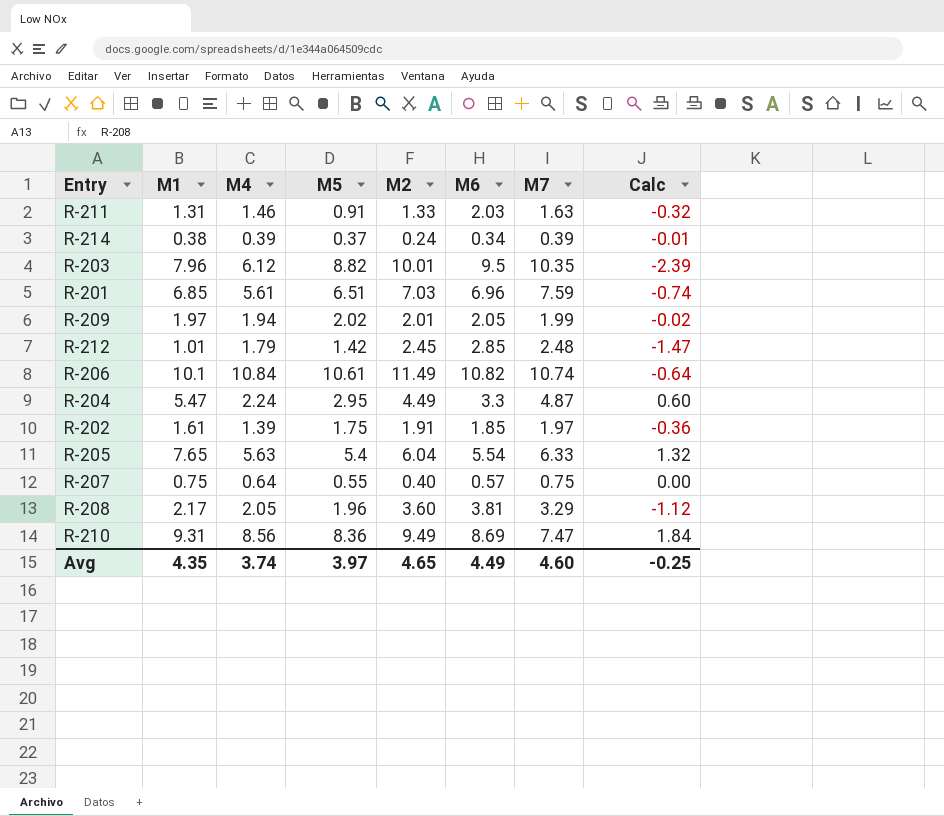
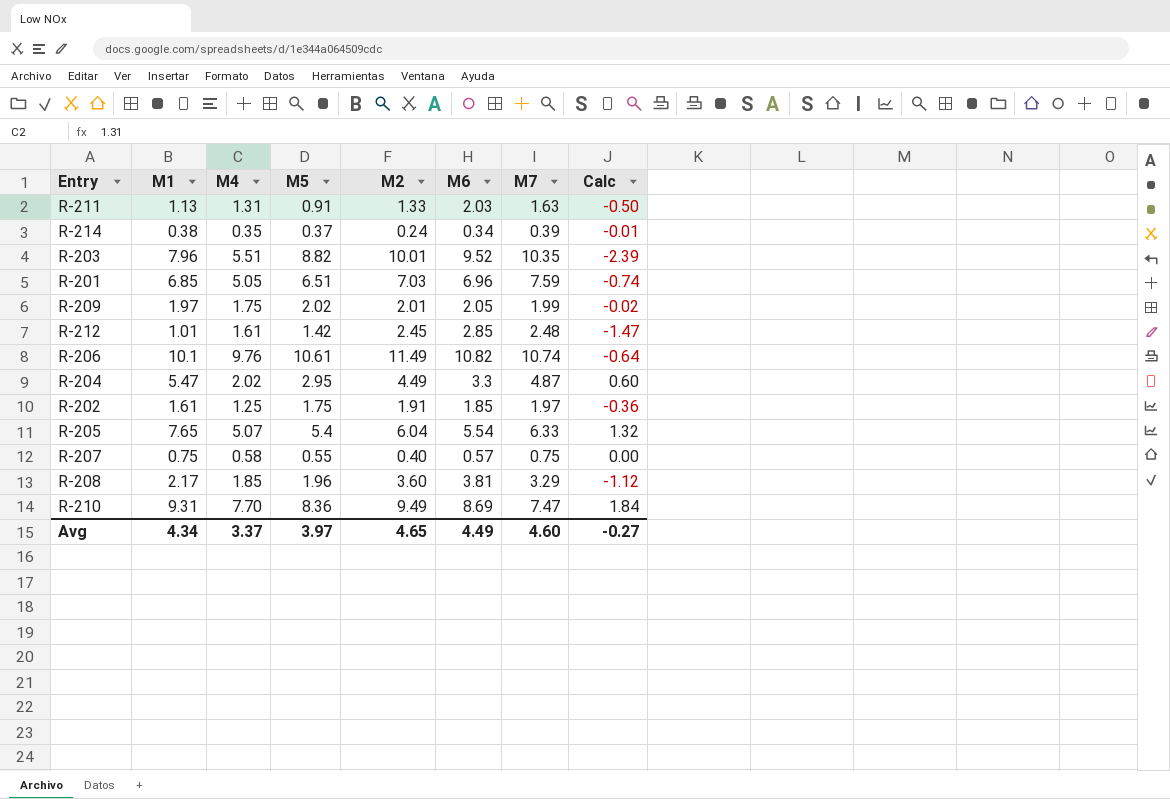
R-211 | M1: 1.31 -> 1.13
R-211 | M4: 1.46 -> 1.31
R-211 | Calc: -0.32 -> -0.50
R-214 | M4: 0.39 -> 0.35
R-203 | M4: 6.12 -> 5.51
R-203 | M6: 9.5 -> 9.52
R-201 | M4: 5.61 -> 5.05
R-209 | M4: 1.94 -> 1.75
R-212 | M4: 1.79 -> 1.61
R-206 | M4: 10.84 -> 9.76
R-204 | M4: 2.24 -> 2.02
R-202 | M4: 1.39 -> 1.25
R-205 | M4: 5.63 -> 5.07
R-207 | M4: 0.64 -> 0.58
R-208 | M4: 2.05 -> 1.85
R-210 | M4: 8.56 -> 7.70
Avg | M1: 4.35 -> 4.34
Avg | M4: 3.74 -> 3.37
Avg | Calc: -0.25 -> -0.27

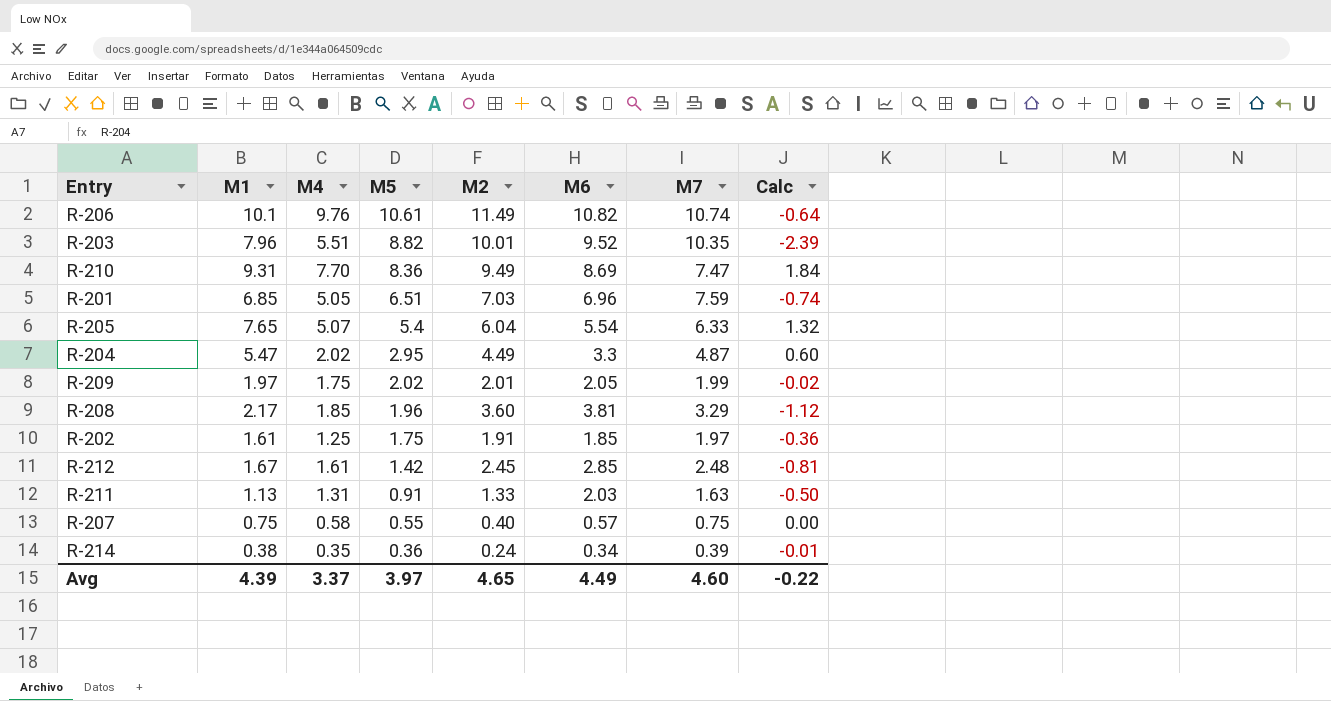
row order: none -> M5 descending
R-212 | M1: 1.01 -> 1.67
R-212 | Calc: -1.47 -> -0.81
R-214 | M5: 0.37 -> 0.36
Avg | M1: 4.34 -> 4.39
Avg | Calc: -0.27 -> -0.22

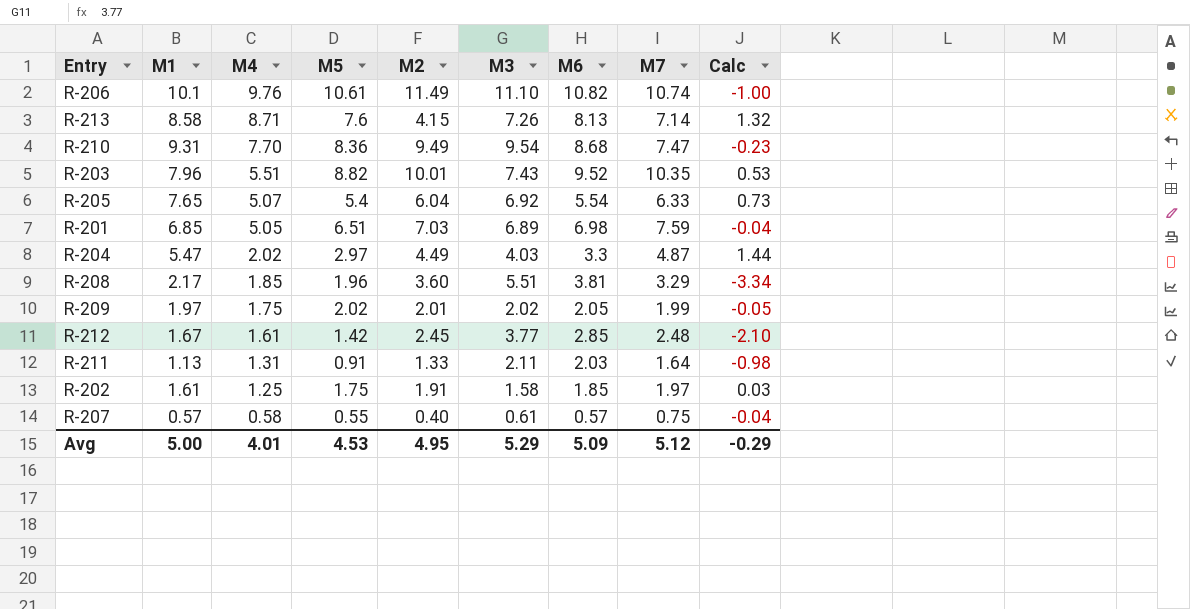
row order: M5 descending -> M4 descending
column M3 | position: none -> 6
column Calc | formula: [M1] - [M7] -> [M1] - [M3]
row R-214: 0.38 | 0.35 | 0.36 | 0.24 | 0.34 | 0.39 | -0.01 -> none
row R-213: none -> 8.58 | 8.71 | 7.6 | 4.15 | 7.26 | 8.13 | 7.14 | 1.32
R-210 | M6: 8.69 -> 8.68
R-201 | M6: 6.96 -> 6.98
R-204 | M5: 2.95 -> 2.97
R-211 | M7: 1.63 -> 1.64
R-207 | M1: 0.75 -> 0.57
Avg | M1: 4.39 -> 5.00
Avg | M4: 3.37 -> 4.01
Avg | M5: 3.97 -> 4.53
Avg | M2: 4.65 -> 4.95
Avg | M6: 4.49 -> 5.09
Avg | M7: 4.60 -> 5.12
Avg | Calc: -0.22 -> -0.29

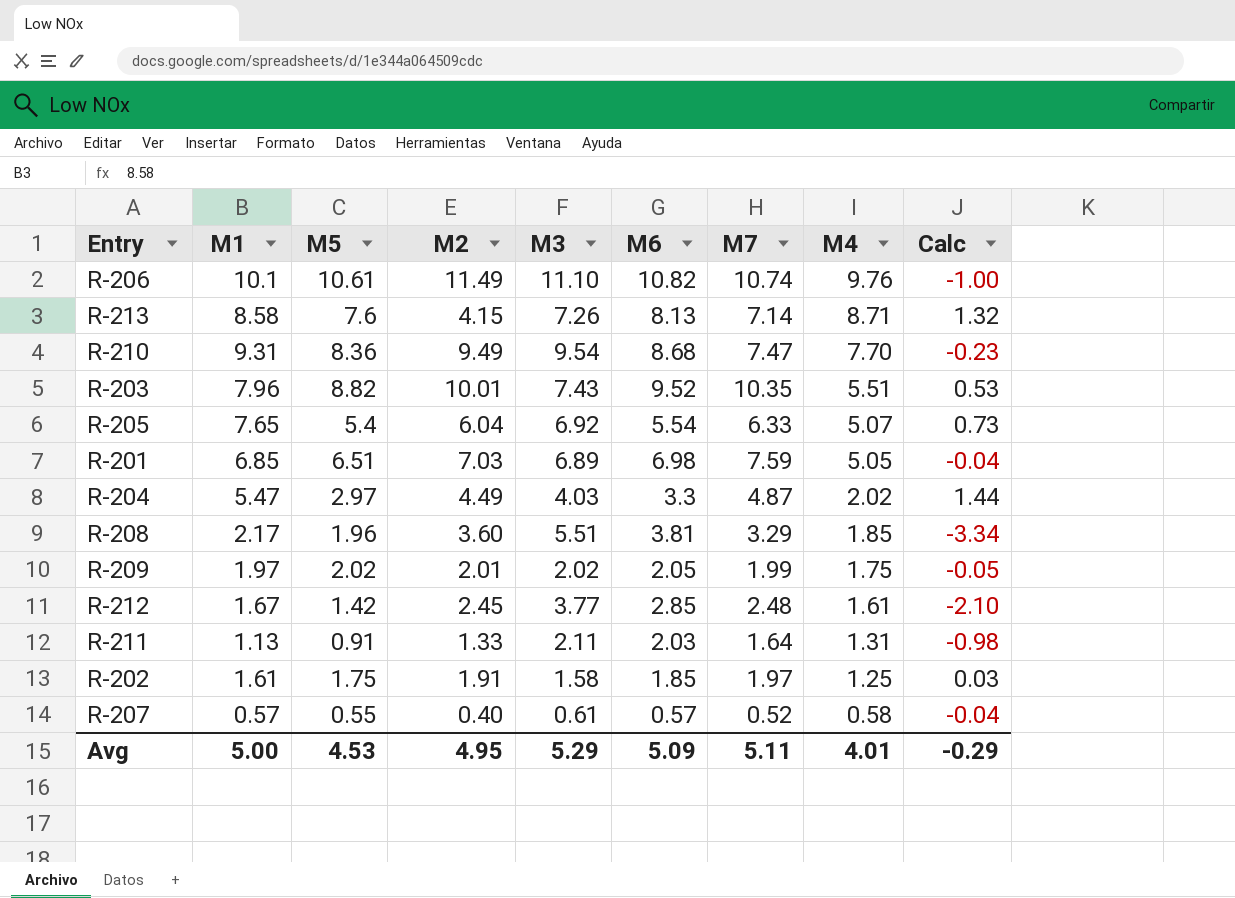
column M4 | position: 3 -> 8
R-207 | M7: 0.75 -> 0.52
Avg | M7: 5.12 -> 5.11

